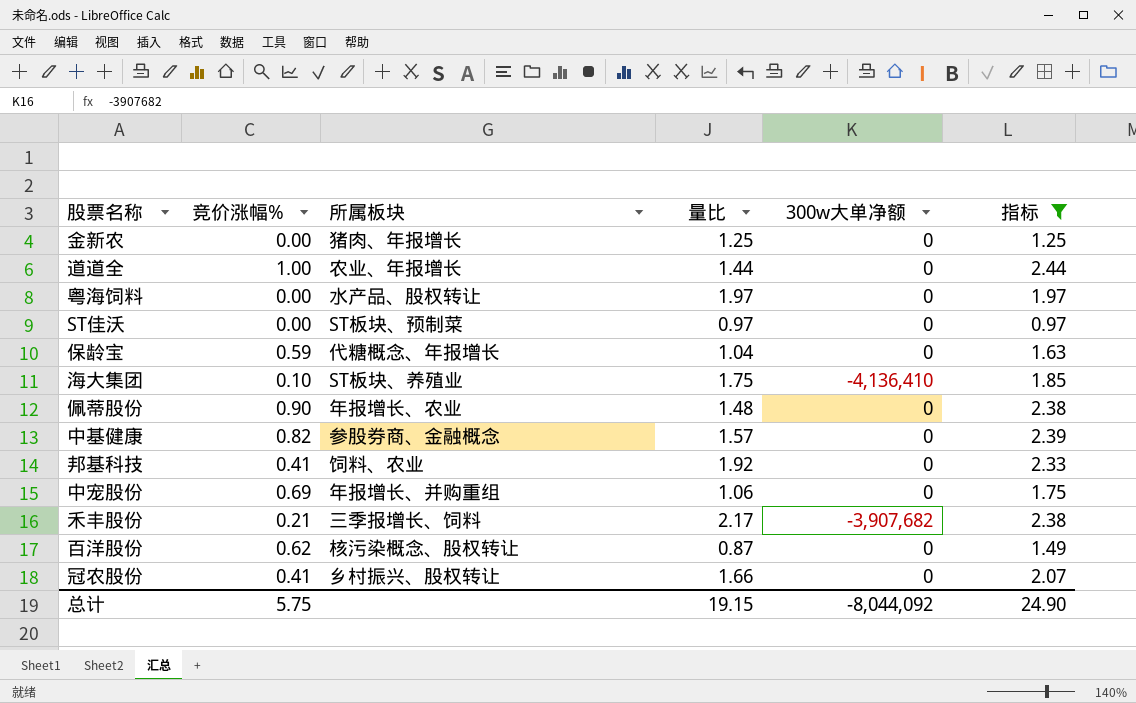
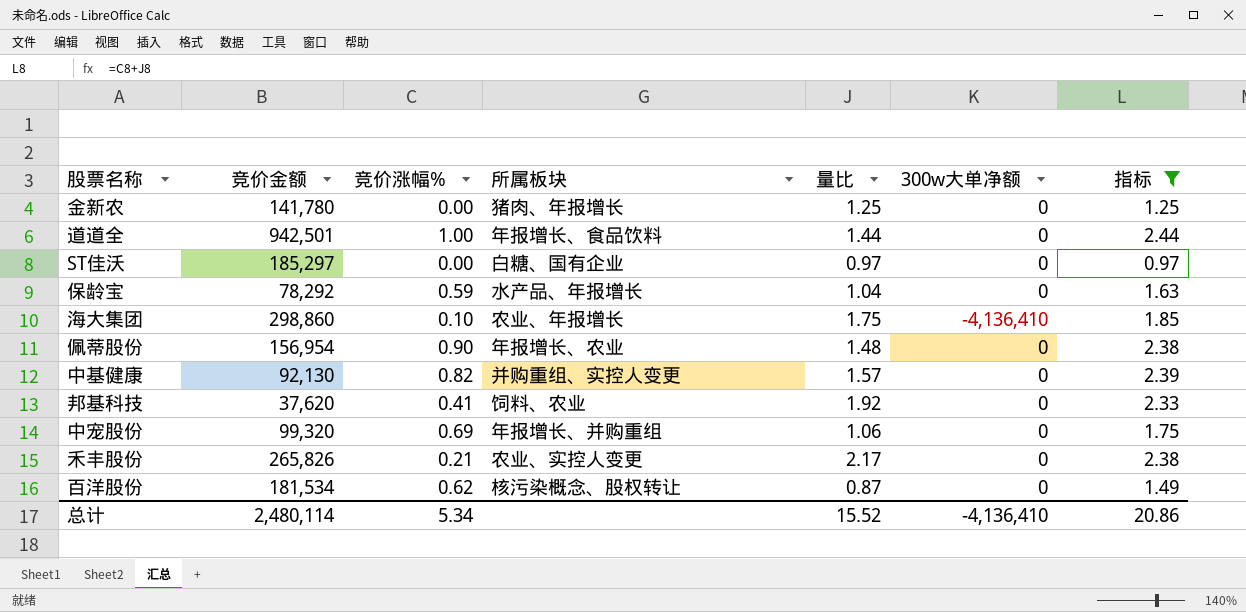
column 竞价金额 | position: none -> 2
row 粤海饲料: 0.00 | 水产品、股权转让 | 1.97 | 0 | 1.97 -> none
row 冠农股份: 0.41 | 乡村振兴、股权转让 | 1.66 | 0 | 2.07 -> none
道道全 | 所属板块: 农业、年报增长 -> 年报增长、食品饮料
ST佳沃 | 所属板块: ST板块、预制菜 -> 白糖、国有企业
保龄宝 | 所属板块: 代糖概念、年报增长 -> 水产品、年报增长
海大集团 | 所属板块: ST板块、养殖业 -> 农业、年报增长
中基健康 | 所属板块: 参股券商、金融概念 -> 并购重组、实控人变更
禾丰股份 | 所属板块: 三季报增长、饲料 -> 农业、实控人变更
禾丰股份 | 300w大单净额: -3,907,682 -> 0
总计 | 竞价涨幅%: 5.75 -> 5.34
总计 | 量比: 19.15 -> 15.52
总计 | 300w大单净额: -8,044,092 -> -4,136,410
总计 | 指标: 24.90 -> 20.86

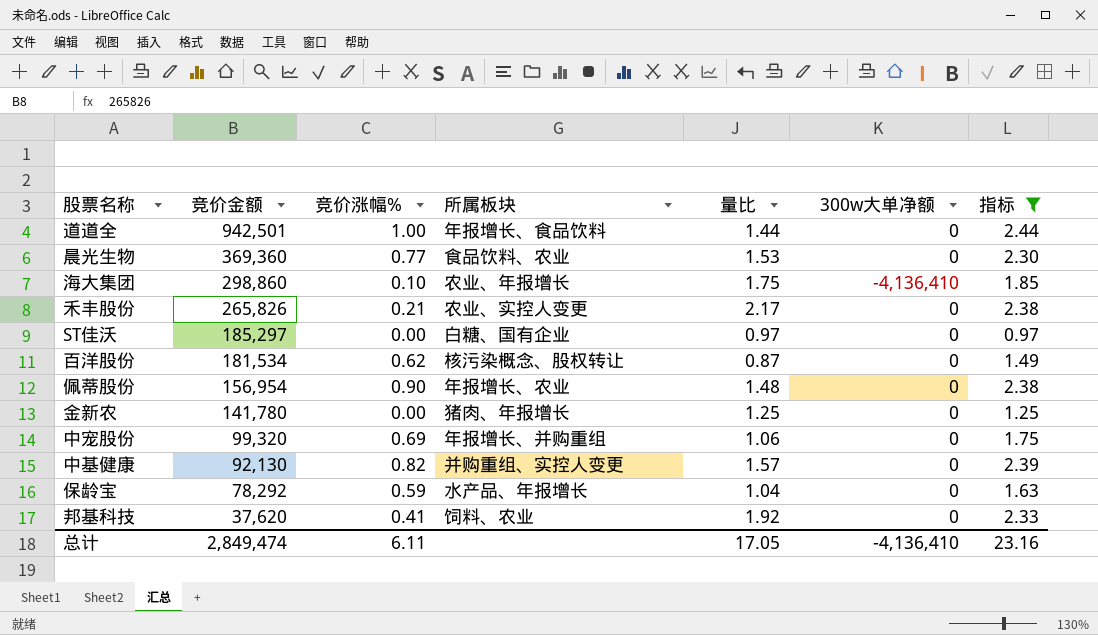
row order: none -> 竞价金额 descending
row 晨光生物: none -> 369,360 | 0.77 | 食品饮料、农业 | 1.53 | 0 | 2.30
总计 | 竞价金额: 2,480,114 -> 2,849,474
总计 | 竞价涨幅%: 5.34 -> 6.11
总计 | 量比: 15.52 -> 17.05
总计 | 指标: 20.86 -> 23.16

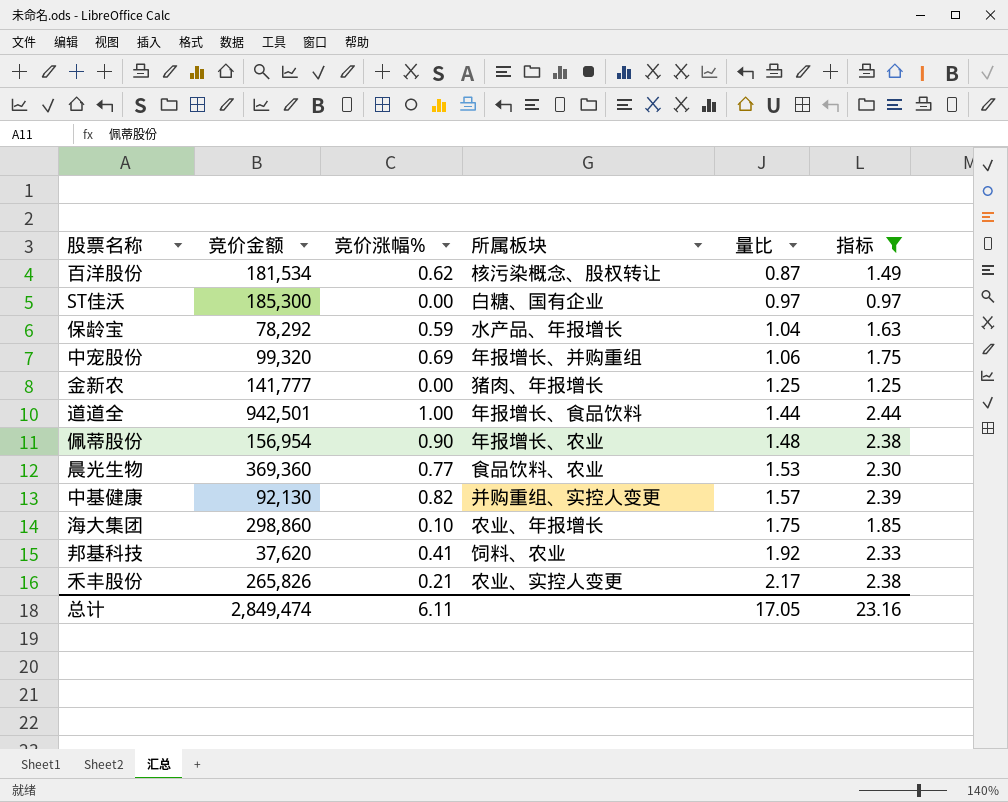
row order: 竞价金额 descending -> 量比 ascending
column 300w大单净额 | position: 6 -> none
ST佳沃 | 竞价金额: 185,297 -> 185,300
金新农 | 竞价金额: 141,780 -> 141,777

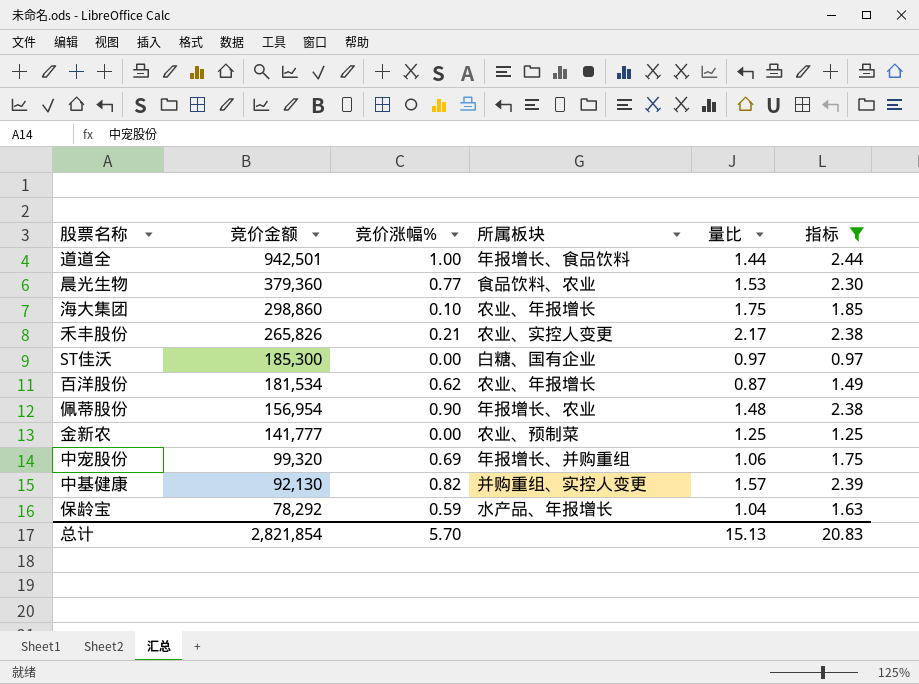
row order: 量比 ascending -> 竞价金额 descending
row 邦基科技: 37,620 | 0.41 | 饲料、农业 | 1.92 | 2.33 -> none
晨光生物 | 竞价金额: 369,360 -> 379,360
百洋股份 | 所属板块: 核污染概念、股权转让 -> 农业、年报增长
金新农 | 所属板块: 猪肉、年报增长 -> 农业、预制菜
总计 | 竞价金额: 2,849,474 -> 2,821,854
总计 | 竞价涨幅%: 6.11 -> 5.70
总计 | 量比: 17.05 -> 15.13
总计 | 指标: 23.16 -> 20.83

